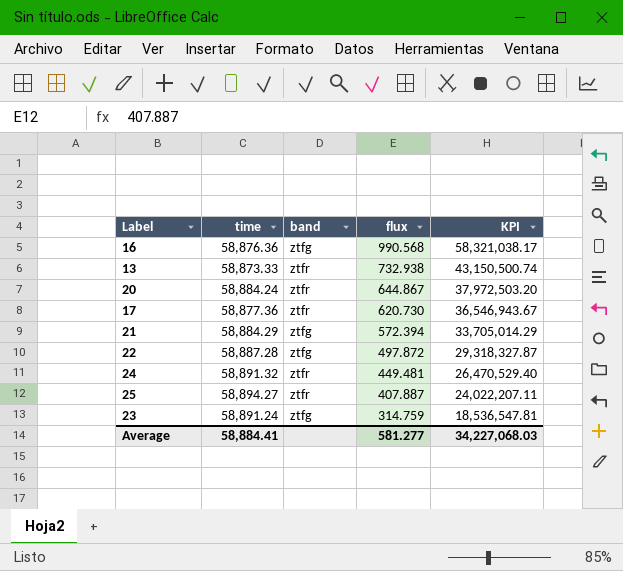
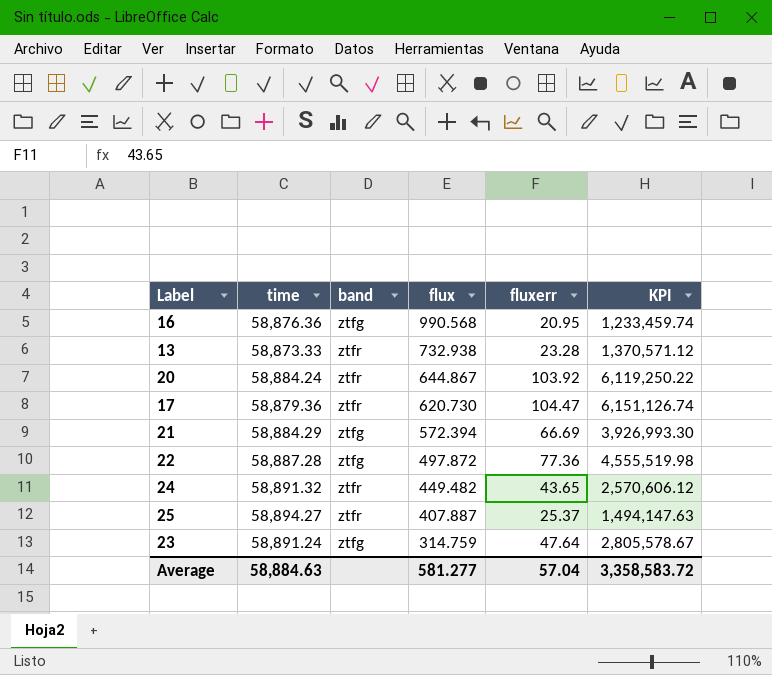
column fluxerr | position: none -> 5
column KPI | formula: [time] * [flux] -> [time] * [fluxerr]
17 | time: 58,877.36 -> 58,879.36
24 | flux: 449.481 -> 449.482
Average | time: 58,884.41 -> 58,884.63
Average | KPI: 34,227,068.03 -> 3,358,583.72

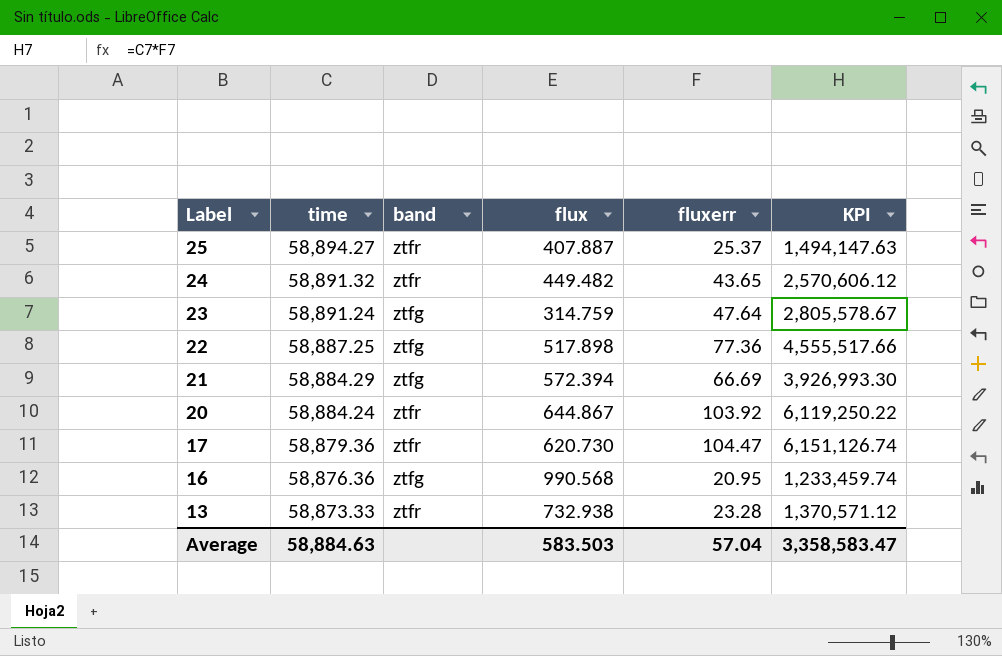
row order: flux descending -> Label descending
22 | time: 58,887.28 -> 58,887.25
22 | flux: 497.872 -> 517.898
22 | KPI: 4,555,519.98 -> 4,555,517.66
Average | flux: 581.277 -> 583.503
Average | KPI: 3,358,583.72 -> 3,358,583.47

